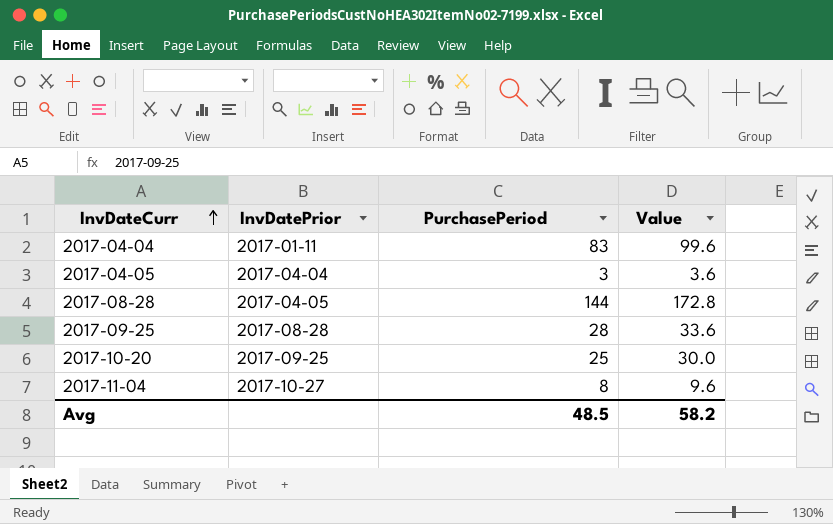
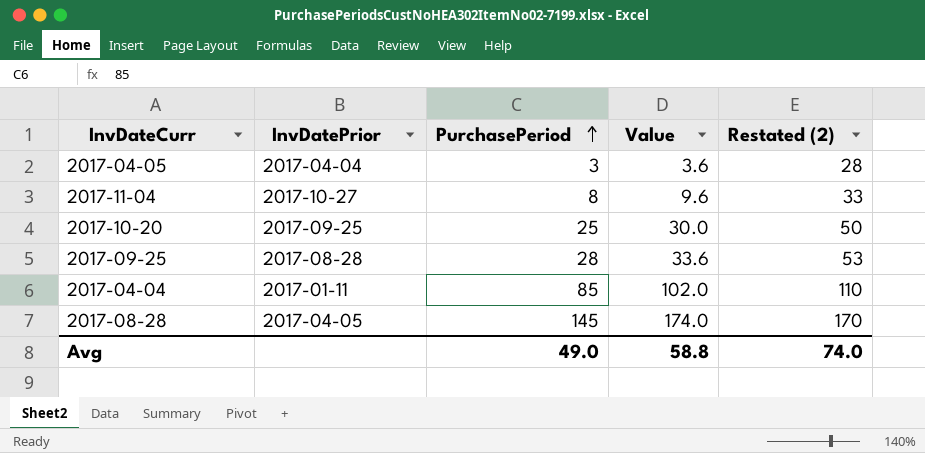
row order: InvDateCurr ascending -> PurchasePeriod ascending
column Restated (2) | formula: none -> [PurchasePeriod] + 25
2017-04-04 | PurchasePeriod: 83 -> 85
2017-04-04 | Value: 99.6 -> 102.0
2017-08-28 | PurchasePeriod: 144 -> 145
2017-08-28 | Value: 172.8 -> 174.0
Avg | PurchasePeriod: 48.5 -> 49.0
Avg | Value: 58.2 -> 58.8

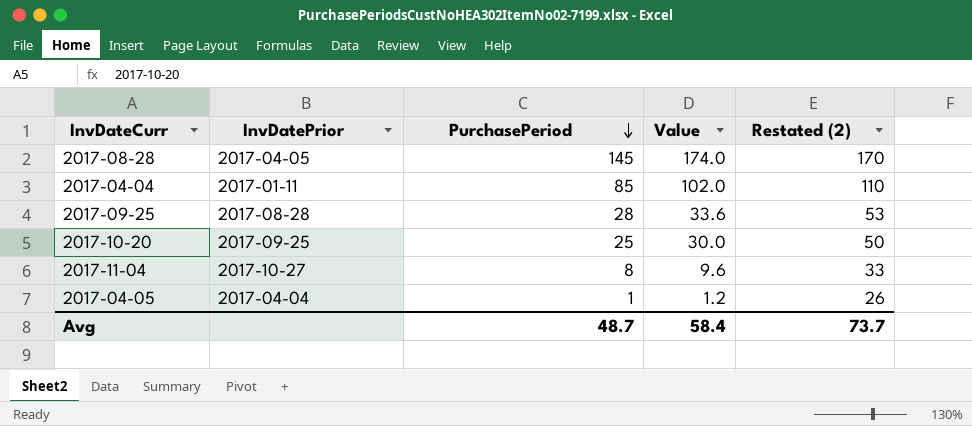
row order: PurchasePeriod ascending -> PurchasePeriod descending
2017-04-05 | PurchasePeriod: 3 -> 1
2017-04-05 | Value: 3.6 -> 1.2
2017-04-05 | Restated (2): 28 -> 26
Avg | PurchasePeriod: 49.0 -> 48.7
Avg | Value: 58.8 -> 58.4
Avg | Restated (2): 74.0 -> 73.7

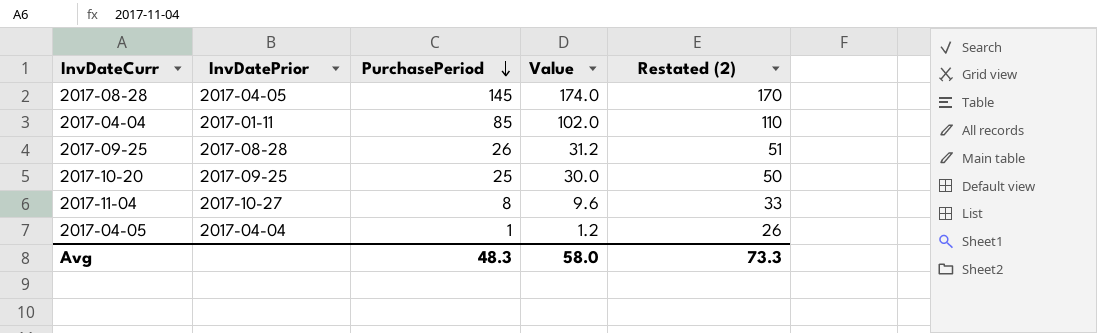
2017-09-25 | PurchasePeriod: 28 -> 26
2017-09-25 | Value: 33.6 -> 31.2
2017-09-25 | Restated (2): 53 -> 51
Avg | PurchasePeriod: 48.7 -> 48.3
Avg | Value: 58.4 -> 58.0
Avg | Restated (2): 73.7 -> 73.3

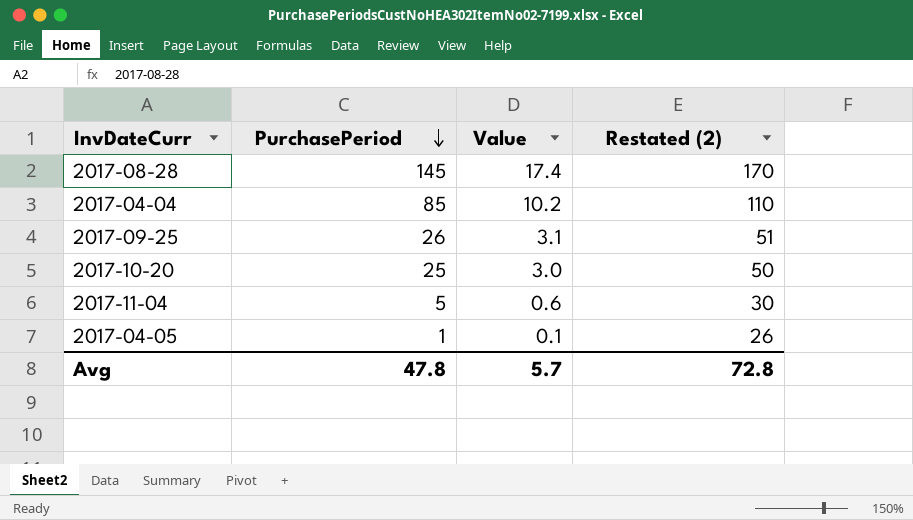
column InvDatePrior | position: 2 -> none
column Value | formula: [PurchasePeriod] * 1.2 -> [PurchasePeriod] * 0.12
2017-11-04 | PurchasePeriod: 8 -> 5
2017-11-04 | Restated (2): 33 -> 30
Avg | PurchasePeriod: 48.3 -> 47.8
Avg | Value: 58.0 -> 5.7
Avg | Restated (2): 73.3 -> 72.8

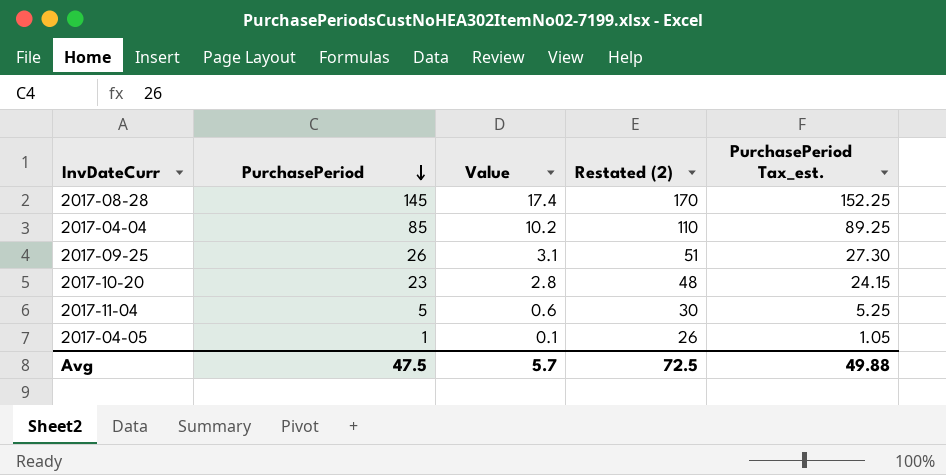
column PurchasePeriod Tax_est. | formula: none -> [PurchasePeriod] * 1.05
2017-10-20 | PurchasePeriod: 25 -> 23
2017-10-20 | Value: 3.0 -> 2.8
2017-10-20 | Restated (2): 50 -> 48
Avg | PurchasePeriod: 47.8 -> 47.5
Avg | Restated (2): 72.8 -> 72.5

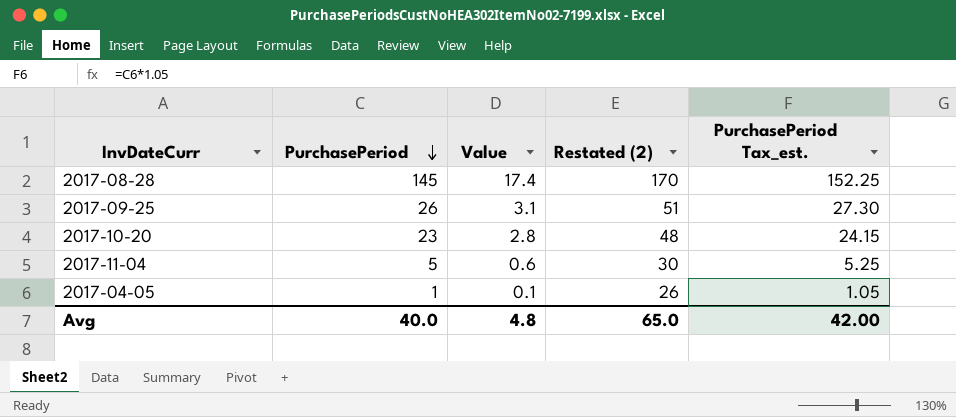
row 2017-04-04: 85 | 10.2 | 110 | 89.25 -> none
Avg | PurchasePeriod: 47.5 -> 40.0
Avg | Value: 5.7 -> 4.8
Avg | Restated (2): 72.5 -> 65.0
Avg | PurchasePeriod Tax_est.: 49.88 -> 42.00

